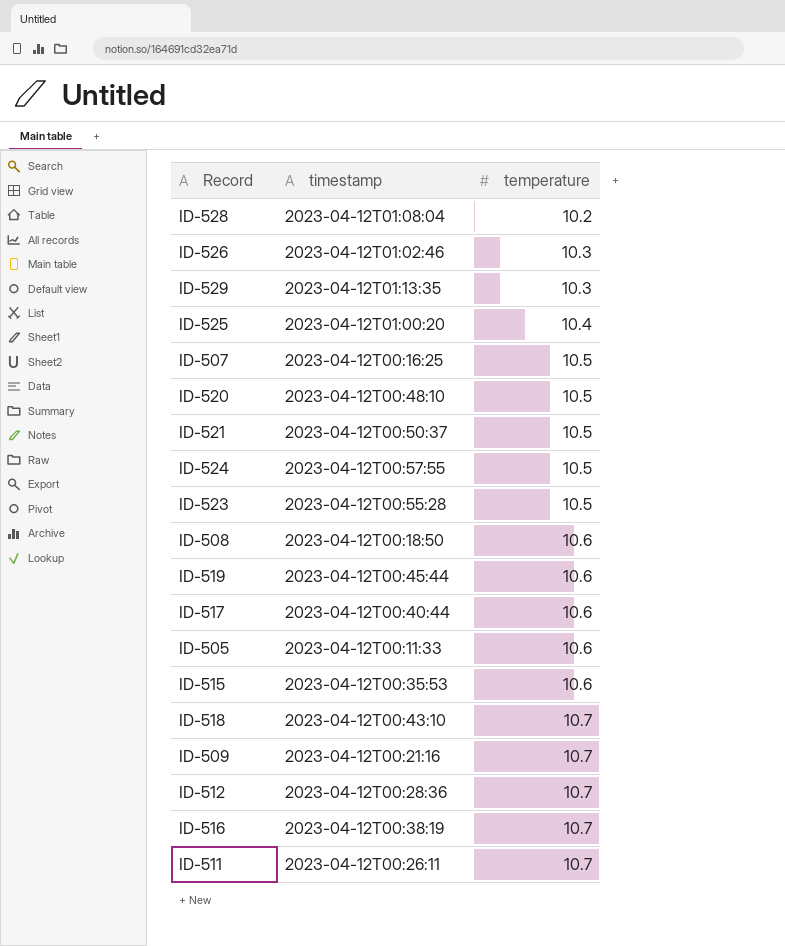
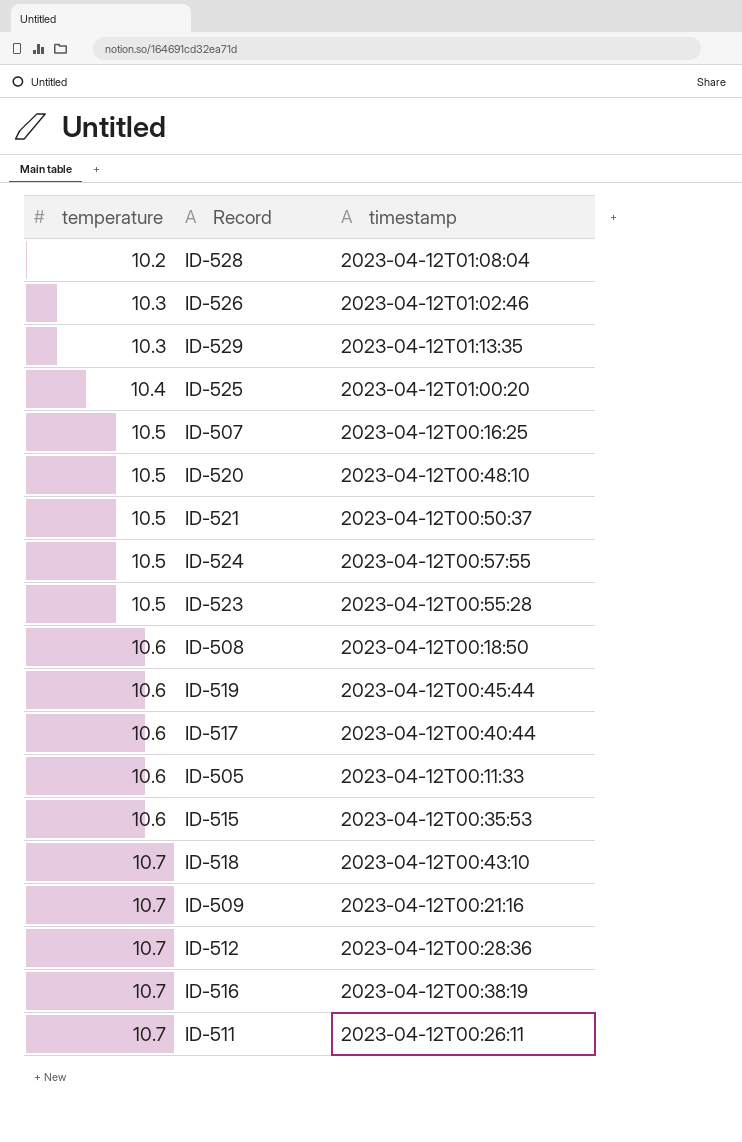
column temperature | position: 3 -> 1

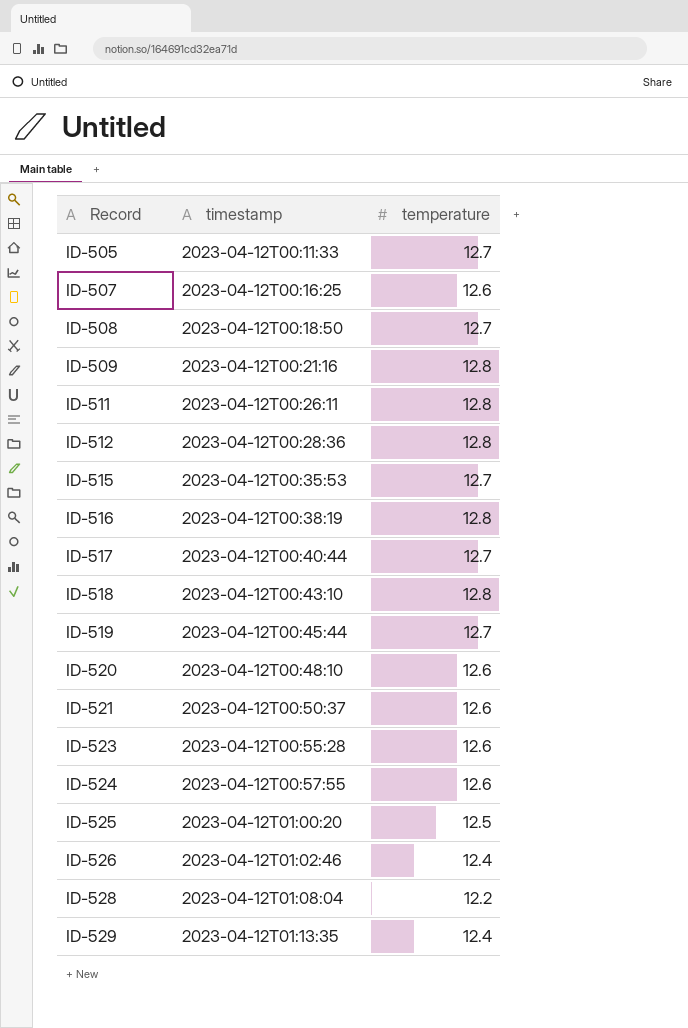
row order: temperature ascending -> Record ascending
column temperature | position: 1 -> 3
ID-505 | temperature: 10.6 -> 12.7
ID-507 | temperature: 10.5 -> 12.6
ID-508 | temperature: 10.6 -> 12.7
ID-509 | temperature: 10.7 -> 12.8
ID-511 | temperature: 10.7 -> 12.8
ID-512 | temperature: 10.7 -> 12.8
ID-515 | temperature: 10.6 -> 12.7
ID-516 | temperature: 10.7 -> 12.8
ID-517 | temperature: 10.6 -> 12.7
ID-518 | temperature: 10.7 -> 12.8
ID-519 | temperature: 10.6 -> 12.7
ID-520 | temperature: 10.5 -> 12.6
ID-521 | temperature: 10.5 -> 12.6
ID-523 | temperature: 10.5 -> 12.6
ID-524 | temperature: 10.5 -> 12.6
ID-525 | temperature: 10.4 -> 12.5
ID-526 | temperature: 10.3 -> 12.4
ID-528 | temperature: 10.2 -> 12.2
ID-529 | temperature: 10.3 -> 12.4

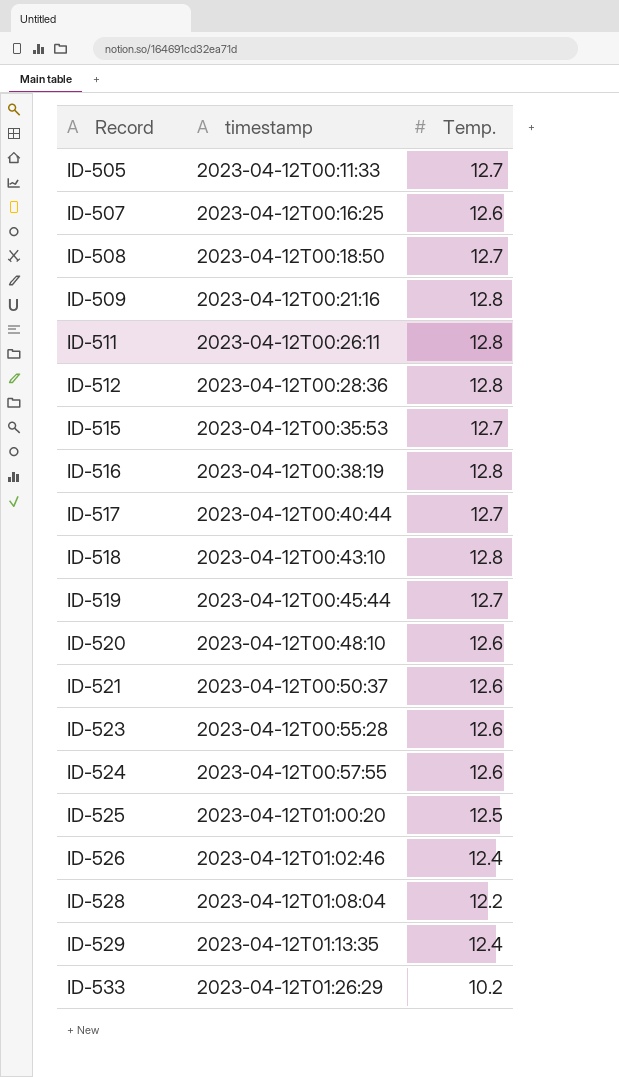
column name: temperature -> Temp.
row ID-533: none -> 2023-04-12T01:26:29 | 10.2

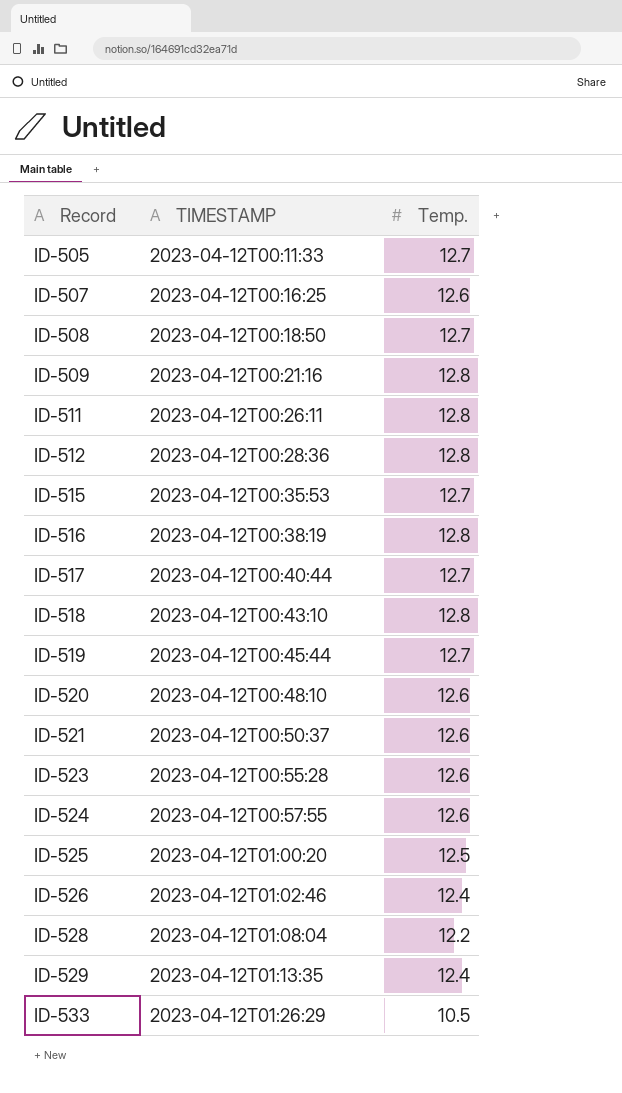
column name: timestamp -> TIMESTAMP
ID-533 | Temp.: 10.2 -> 10.5

